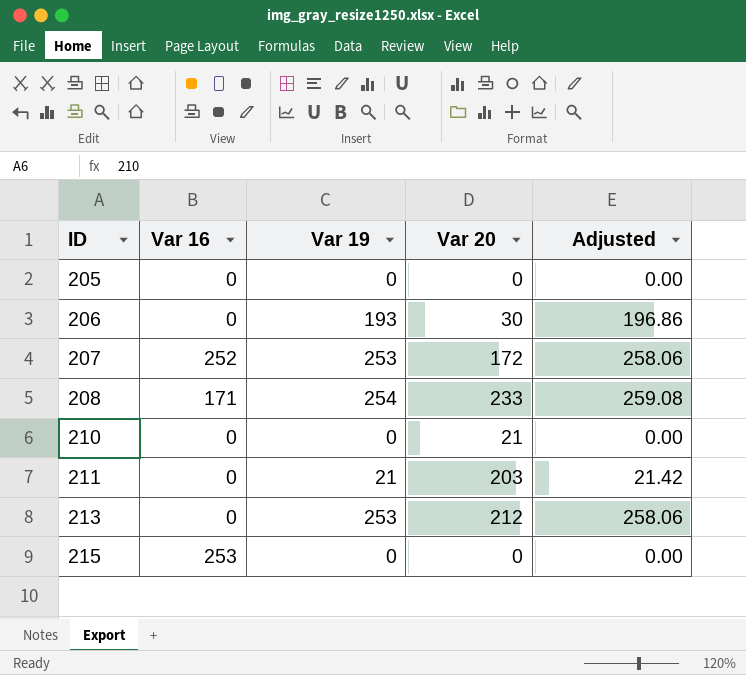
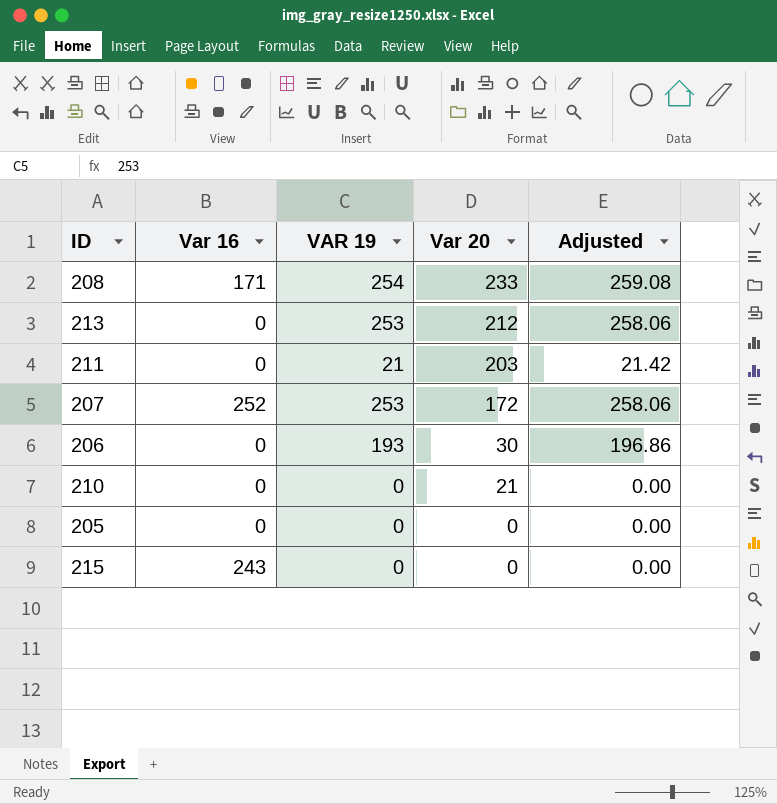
row order: ID ascending -> Var 20 descending
column name: Var 19 -> VAR 19
215 | Var 16: 253 -> 243

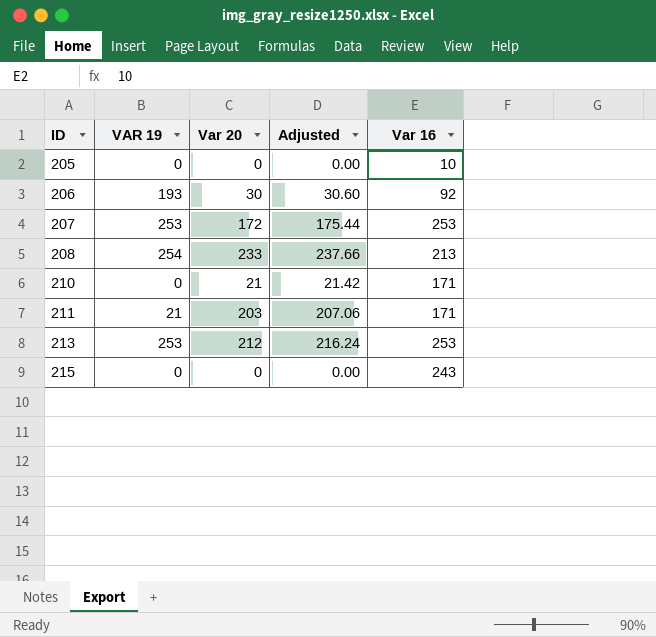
row order: Var 20 descending -> ID ascending
column Adjusted | formula: [VAR 19] * 1.02 -> [Var 20] * 1.02
column Var 16 | position: 2 -> 5
205 | Var 16: 0 -> 10
206 | Var 16: 0 -> 92
207 | Var 16: 252 -> 253
208 | Var 16: 171 -> 213
210 | Var 16: 0 -> 171
211 | Var 16: 0 -> 171
213 | Var 16: 0 -> 253

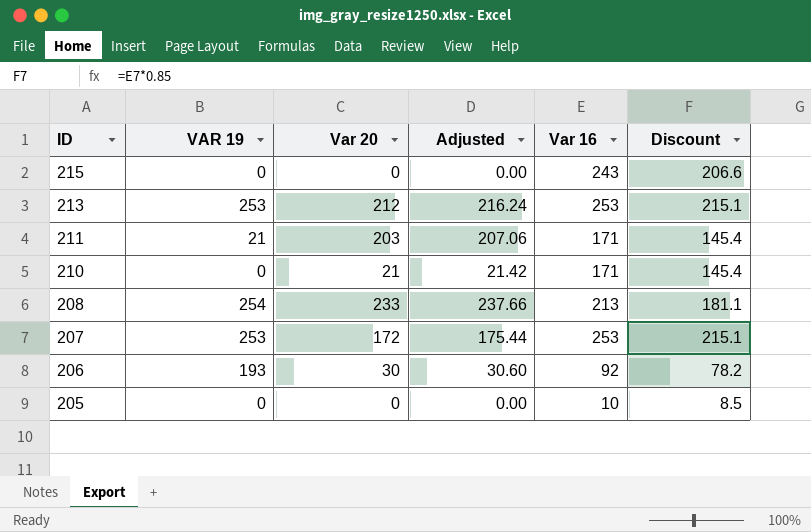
row order: ID ascending -> ID descending
column Discount | formula: none -> [Var 16] * 0.85

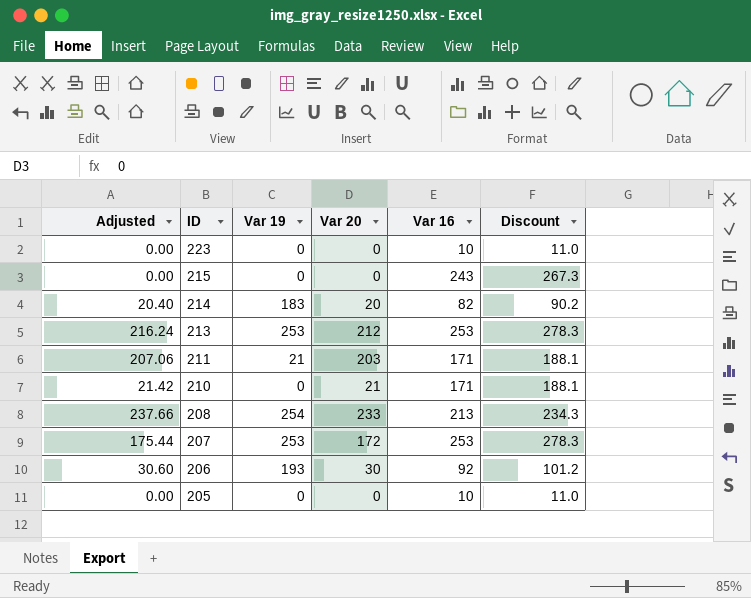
column Adjusted | position: 4 -> 1
column name: VAR 19 -> Var 19
column Discount | formula: [Var 16] * 0.85 -> [Var 16] * 1.1
row 223: none -> 0.00 | 0 | 0 | 10 | 11.0
row 214: none -> 20.40 | 183 | 20 | 82 | 90.2

